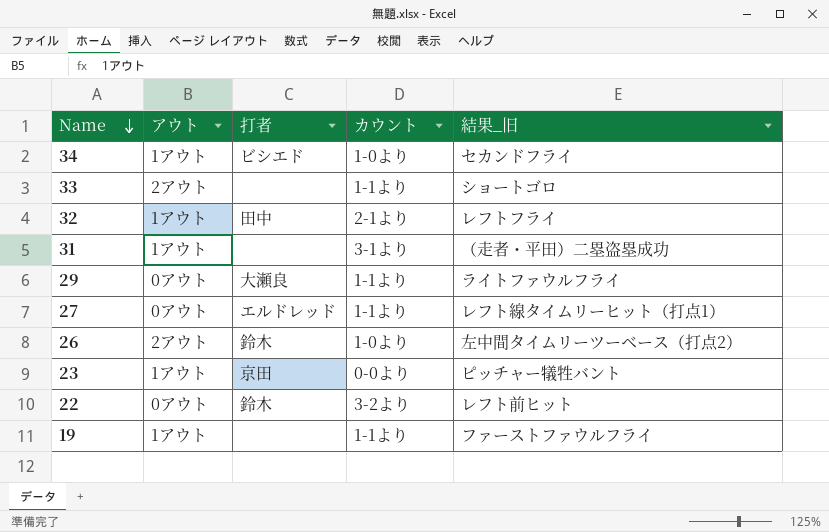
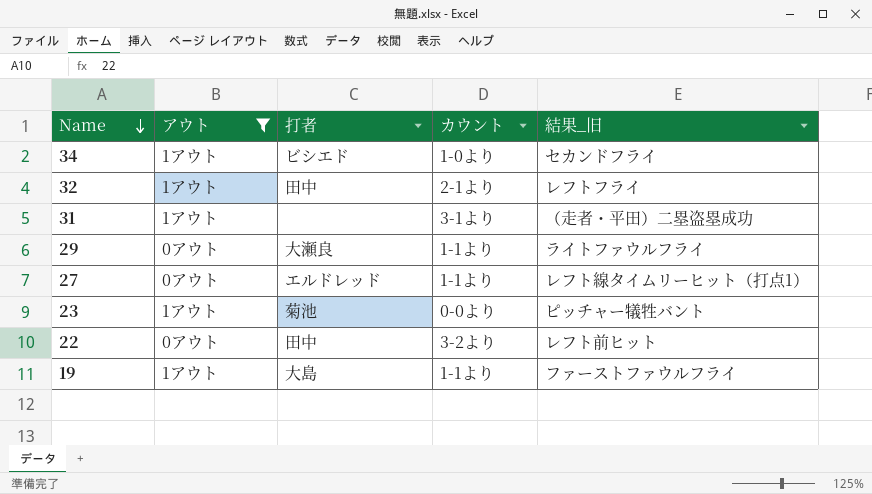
filter: none -> アウト != 2アウト
23 | 打者: 京田 -> 菊池
22 | 打者: 鈴木 -> 田中
19 | 打者: none -> 大島

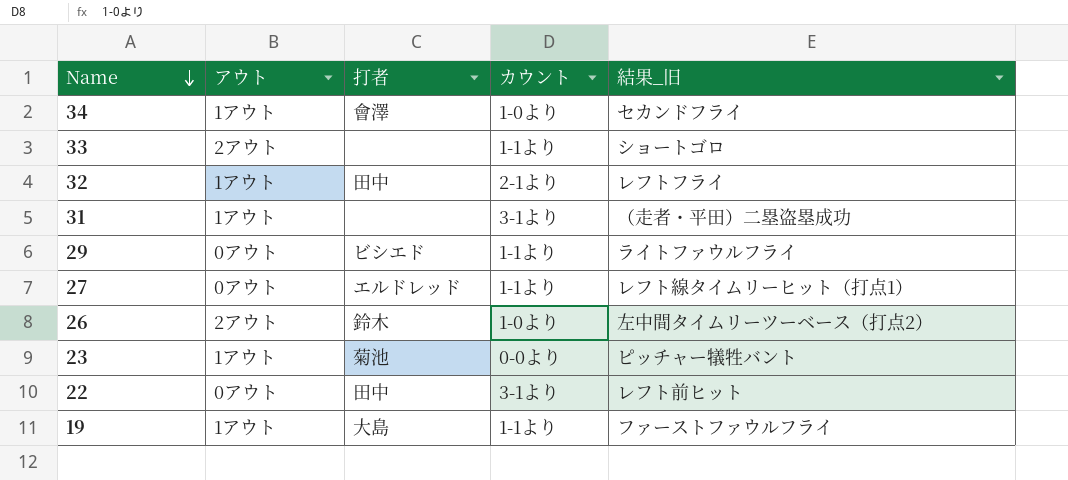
filter: アウト != 2アウト -> none
34 | 打者: ビシエド -> 會澤
29 | 打者: 大瀬良 -> ビシエド
22 | カウント: 3-2より -> 3-1より

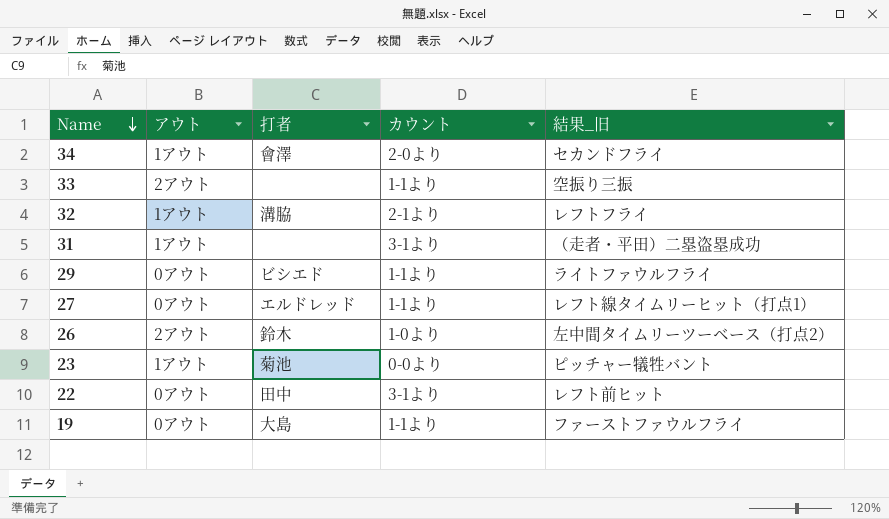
34 | カウント: 1-0より -> 2-0より
33 | 結果_旧: ショートゴロ -> 空振り三振
32 | 打者: 田中 -> 溝脇
19 | アウト: 1アウト -> 0アウト

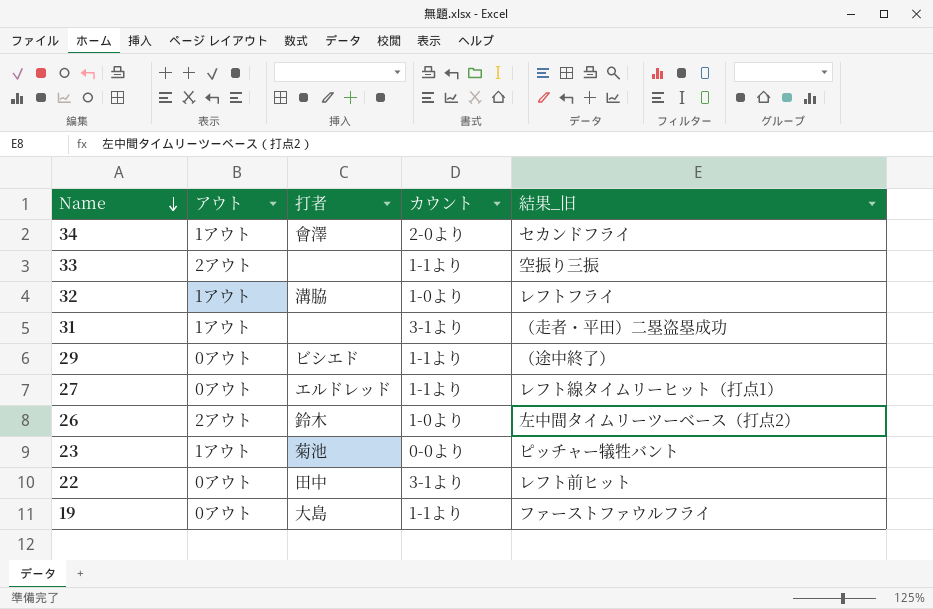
32 | カウント: 2-1より -> 1-0より
29 | 結果_旧: ライトファウルフライ -> （途中終了）

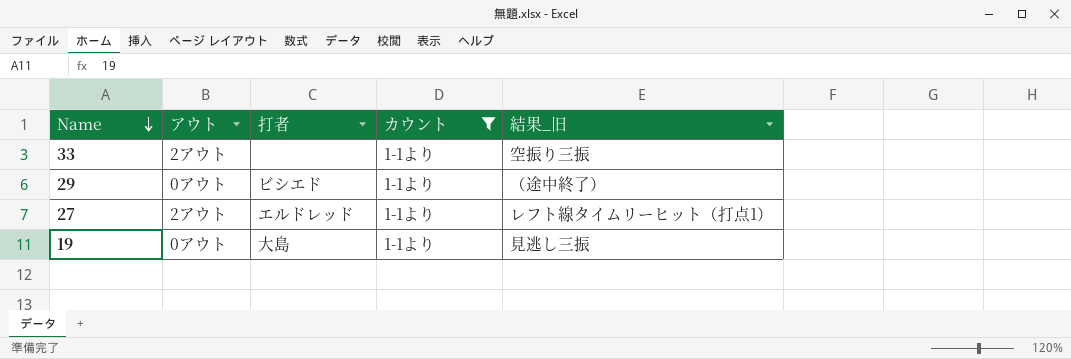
filter: none -> カウント = 1-1より
27 | アウト: 0アウト -> 2アウト
19 | 結果_旧: ファーストファウルフライ -> 見逃し三振

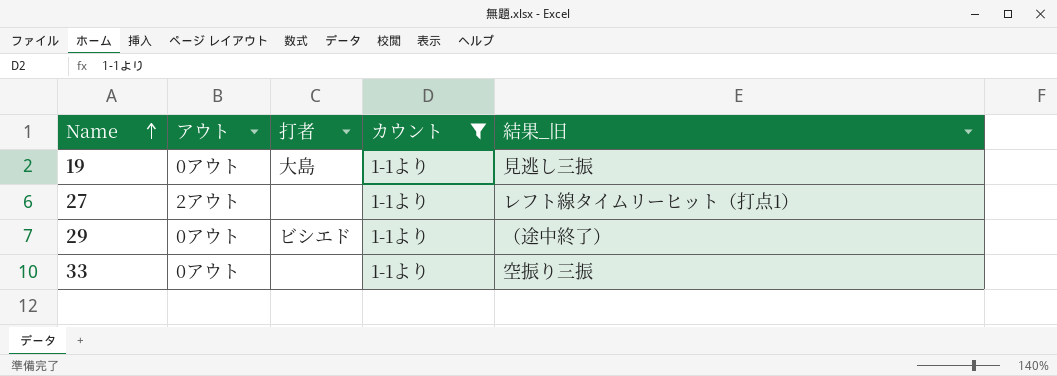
row order: Name descending -> Name ascending
27 | 打者: エルドレッド -> none
33 | アウト: 2アウト -> 0アウト

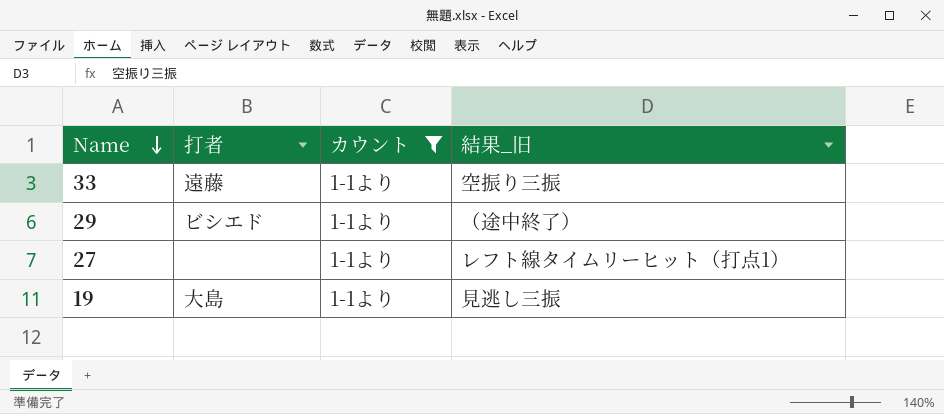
row order: Name ascending -> Name descending
column アウト | position: 2 -> none
33 | 打者: none -> 遠藤

